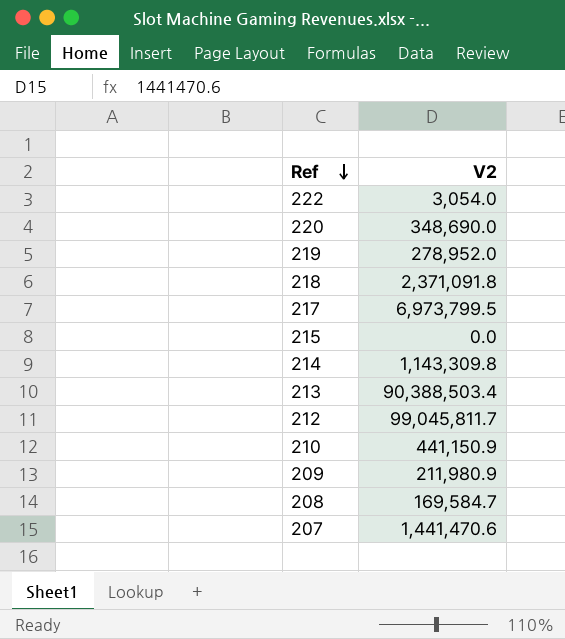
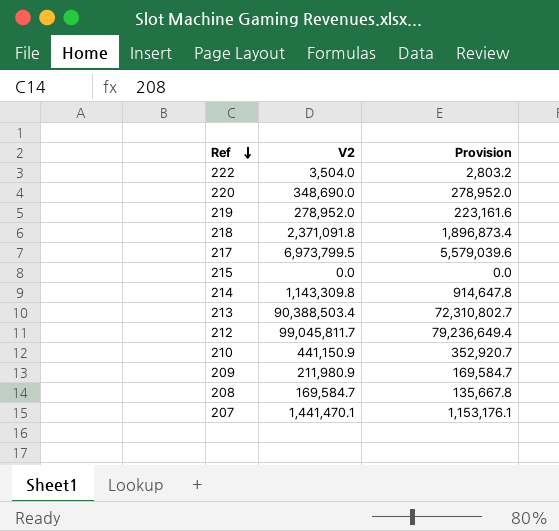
column Provision | formula: none -> [V2] * 0.8
222 | V2: 3,054.0 -> 3,504.0
207 | V2: 1,441,470.6 -> 1,441,470.1

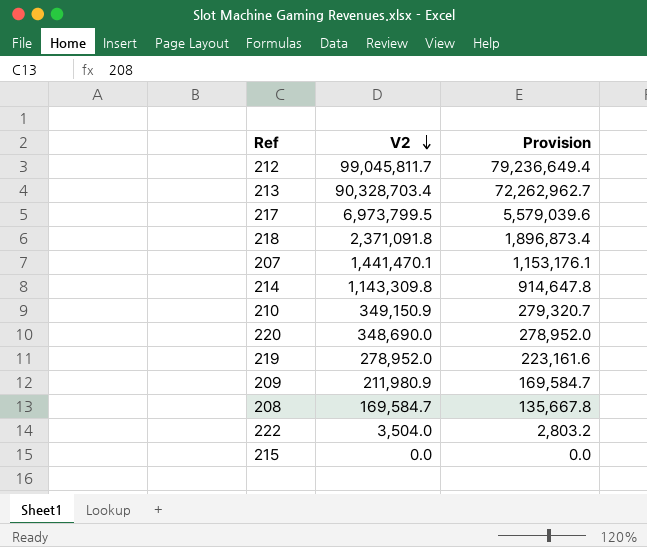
row order: Ref descending -> V2 descending
213 | V2: 90,388,503.4 -> 90,328,703.4
213 | Provision: 72,310,802.7 -> 72,262,962.7
210 | V2: 441,150.9 -> 349,150.9
210 | Provision: 352,920.7 -> 279,320.7

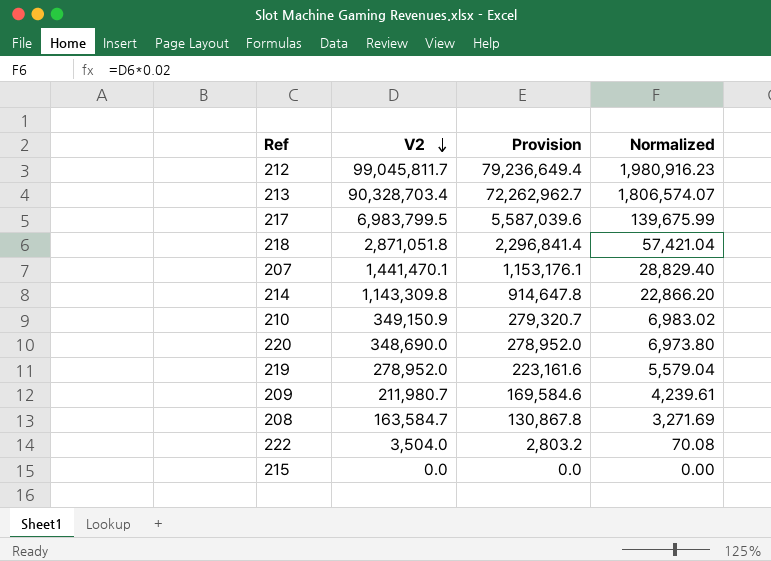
column Normalized | formula: none -> [V2] * 0.02
217 | V2: 6,973,799.5 -> 6,983,799.5
217 | Provision: 5,579,039.6 -> 5,587,039.6
218 | V2: 2,371,091.8 -> 2,871,051.8
218 | Provision: 1,896,873.4 -> 2,296,841.4
209 | V2: 211,980.9 -> 211,980.7
209 | Provision: 169,584.7 -> 169,584.6
208 | V2: 169,584.7 -> 163,584.7
208 | Provision: 135,667.8 -> 130,867.8

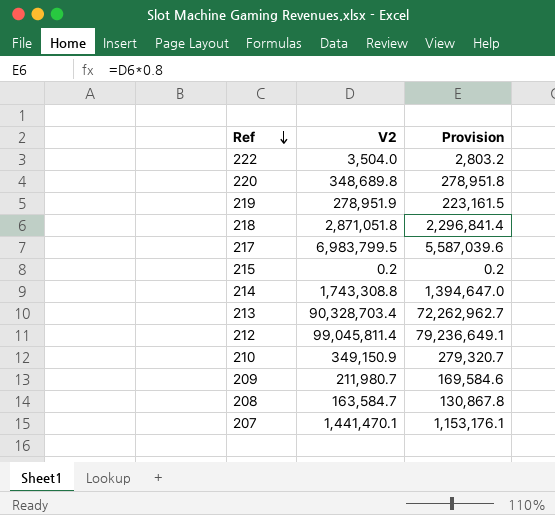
row order: V2 descending -> Ref descending
column Normalized | formula: [V2] * 0.02 -> none
220 | V2: 348,690.0 -> 348,689.8
220 | Provision: 278,952.0 -> 278,951.8
219 | V2: 278,952.0 -> 278,951.9
219 | Provision: 223,161.6 -> 223,161.5
215 | V2: 0.0 -> 0.2
215 | Provision: 0.0 -> 0.2
214 | V2: 1,143,309.8 -> 1,743,308.8
214 | Provision: 914,647.8 -> 1,394,647.0
212 | V2: 99,045,811.7 -> 99,045,811.4
212 | Provision: 79,236,649.4 -> 79,236,649.1

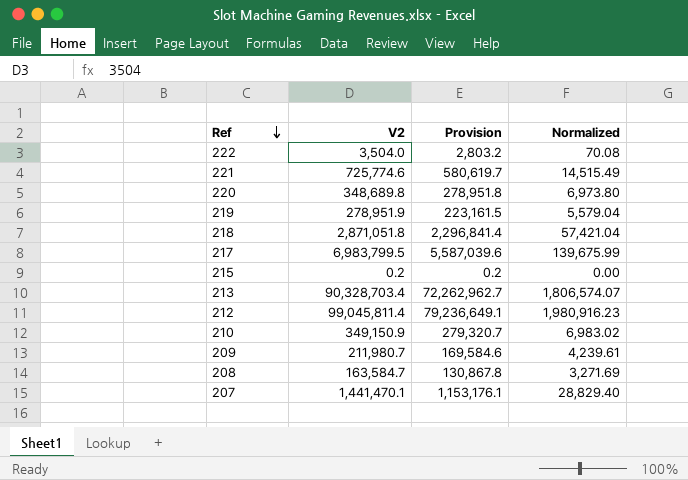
column Normalized | formula: none -> [V2] * 0.02
row 214: 1,743,308.8 | 1,394,647.0 -> none
row 221: none -> 725,774.6 | 580,619.7 | 14,515.49

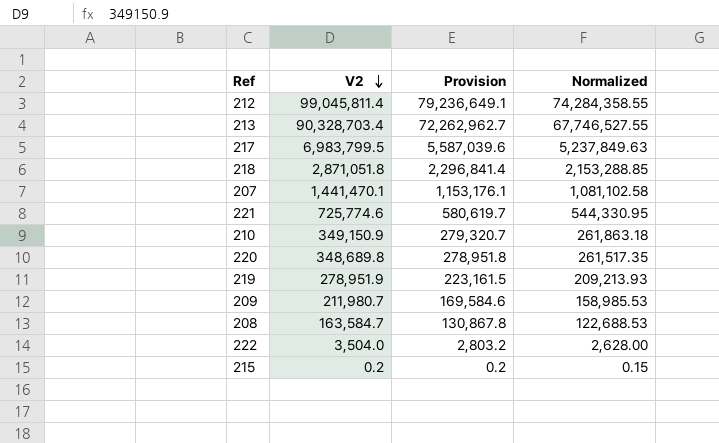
row order: Ref descending -> V2 descending
column Normalized | formula: [V2] * 0.02 -> [V2] * 0.75

